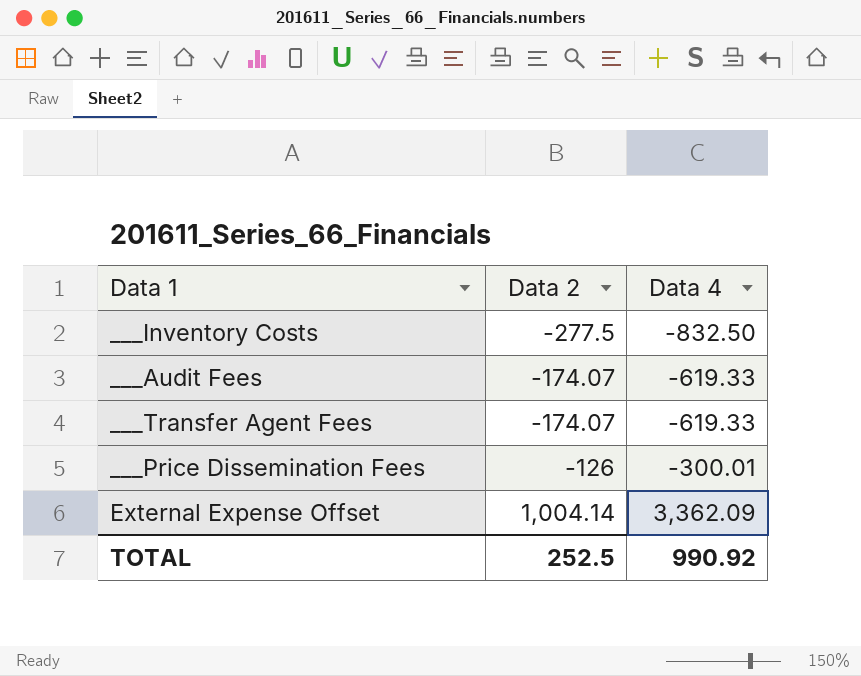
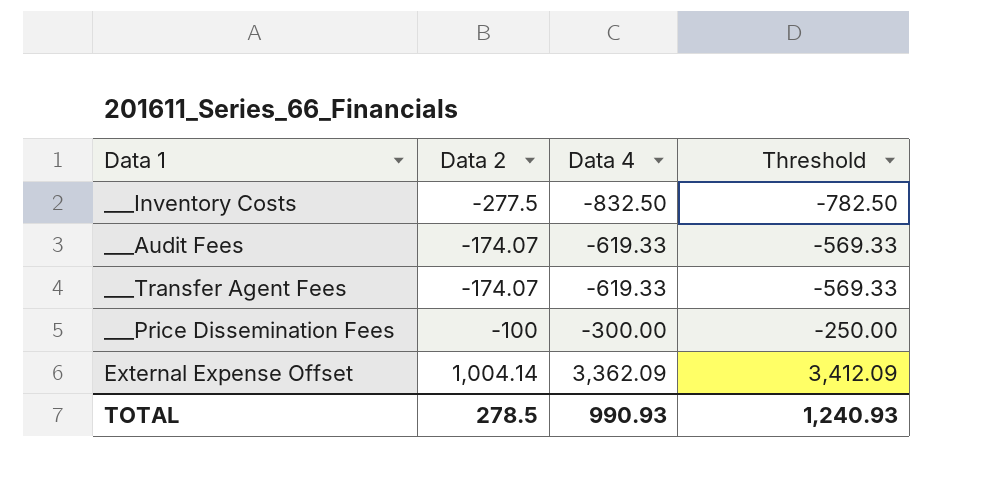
column Threshold | formula: none -> [Data 4] + 50
___Price Dissemination Fees | Data 2: -126 -> -100
___Price Dissemination Fees | Data 4: -300.01 -> -300.00
TOTAL | Data 2: 252.5 -> 278.5
TOTAL | Data 4: 990.92 -> 990.93

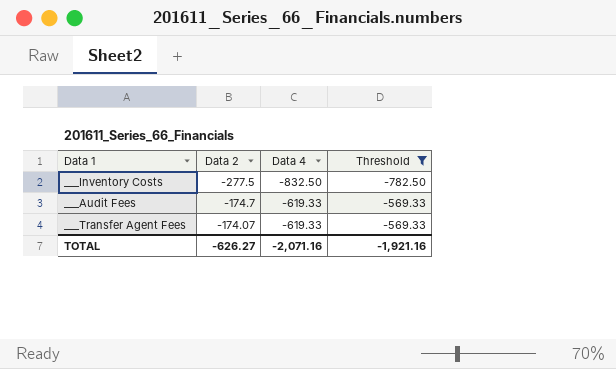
filter: none -> Threshold <= -569.33
___Audit Fees | Data 2: -174.07 -> -174.7
TOTAL | Data 2: 278.5 -> -626.27
TOTAL | Data 4: 990.93 -> -2,071.16
TOTAL | Threshold: 1,240.93 -> -1,921.16

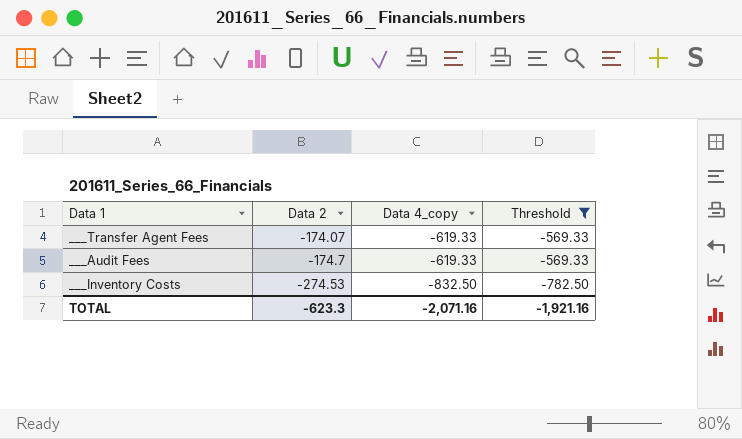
row order: Data 2 ascending -> Data 2 descending
column name: Data 4 -> Data 4_copy
___Inventory Costs | Data 2: -277.5 -> -274.53
TOTAL | Data 2: -626.27 -> -623.3

